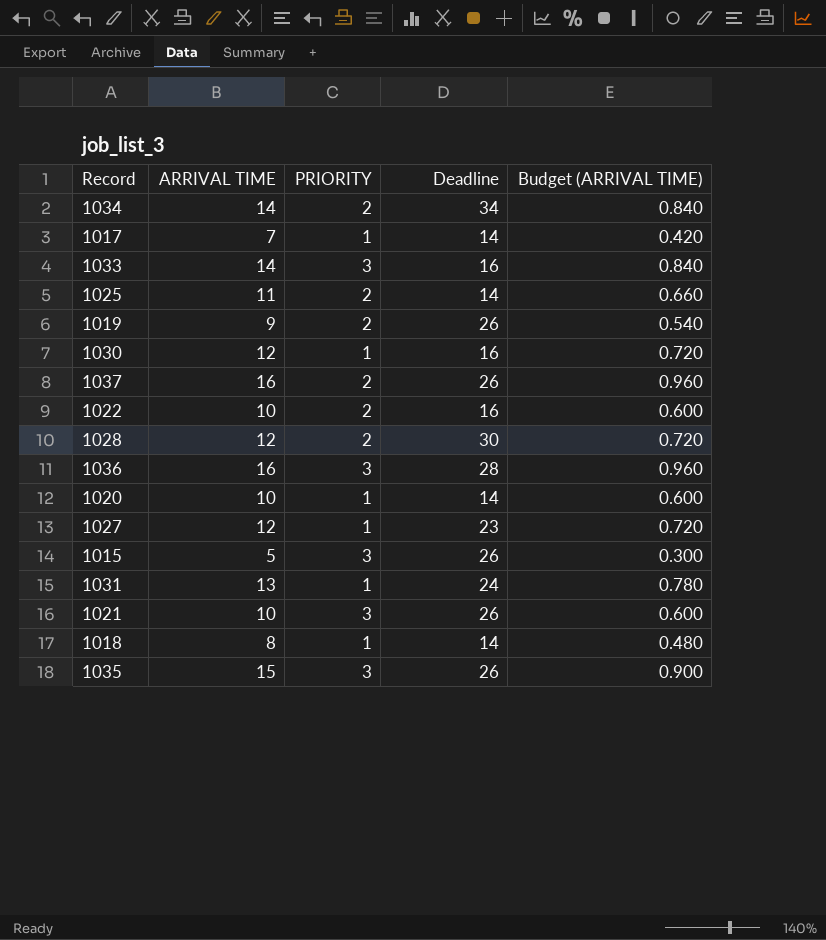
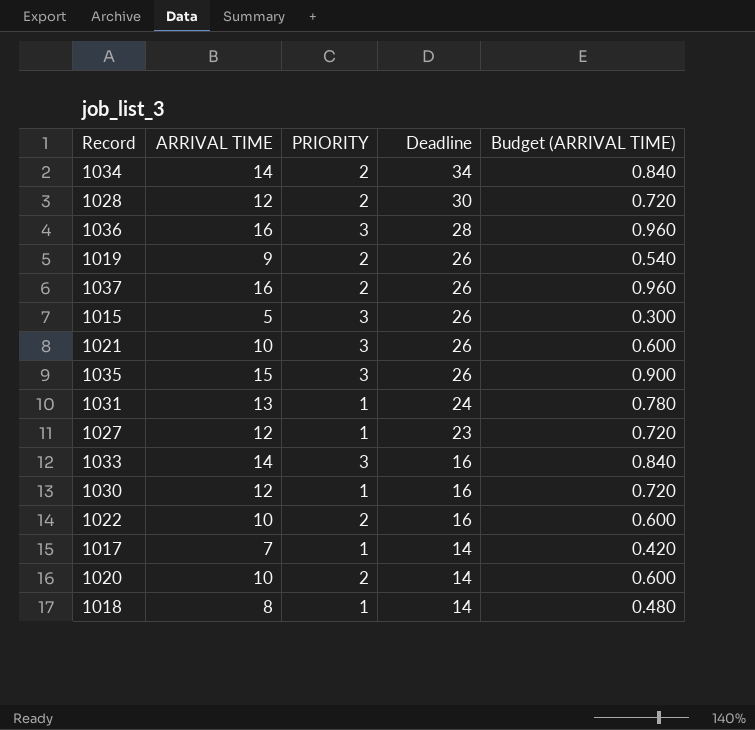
row order: none -> Deadline descending
row 1025: 11 | 2 | 14 | 0.660 -> none
1020 | PRIORITY: 1 -> 2

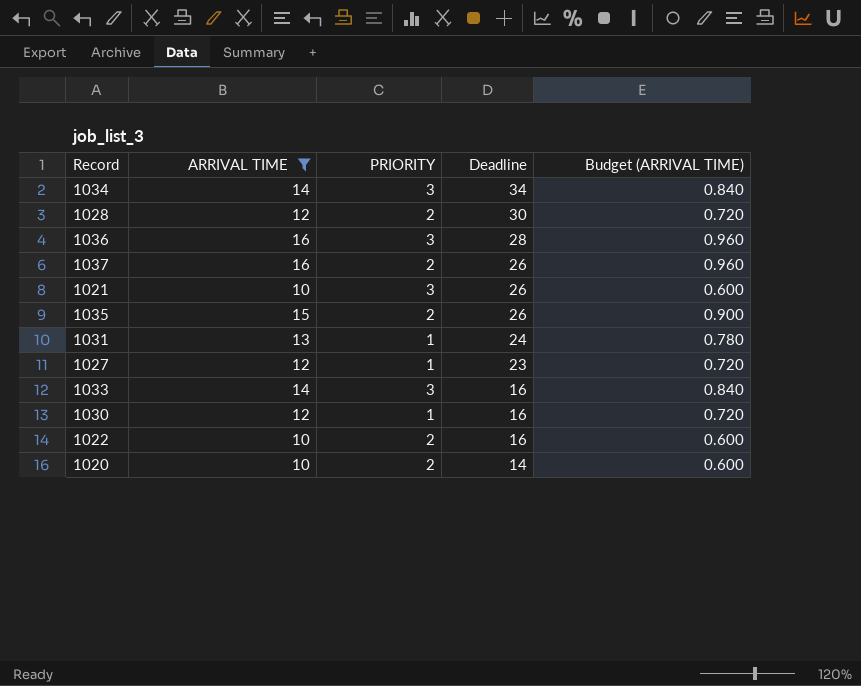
filter: none -> ARRIVAL TIME >= 10
1034 | PRIORITY: 2 -> 3
1035 | PRIORITY: 3 -> 2

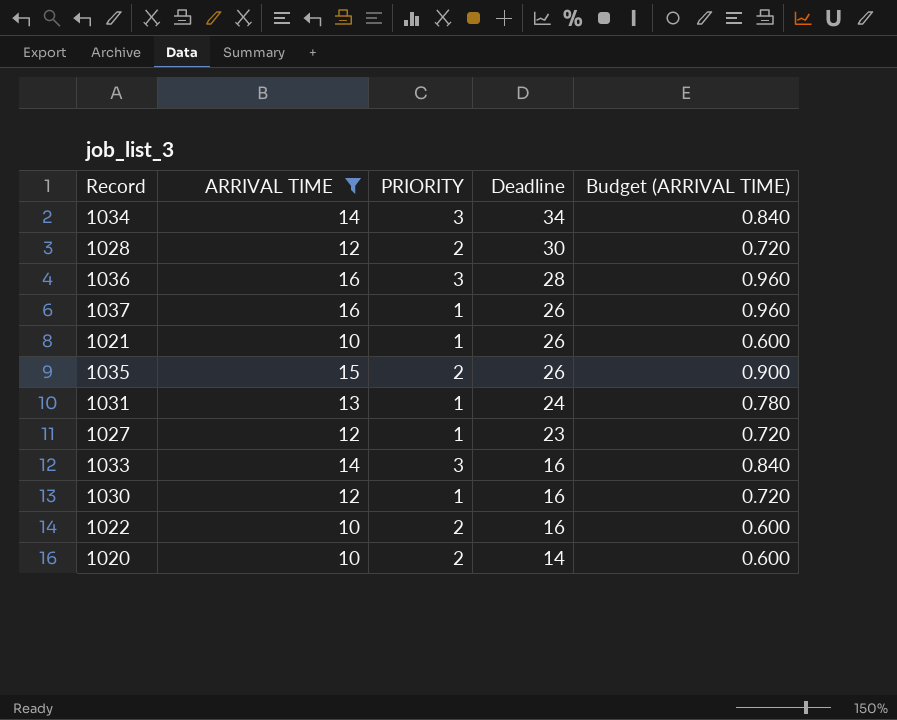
1037 | PRIORITY: 2 -> 1
1021 | PRIORITY: 3 -> 1

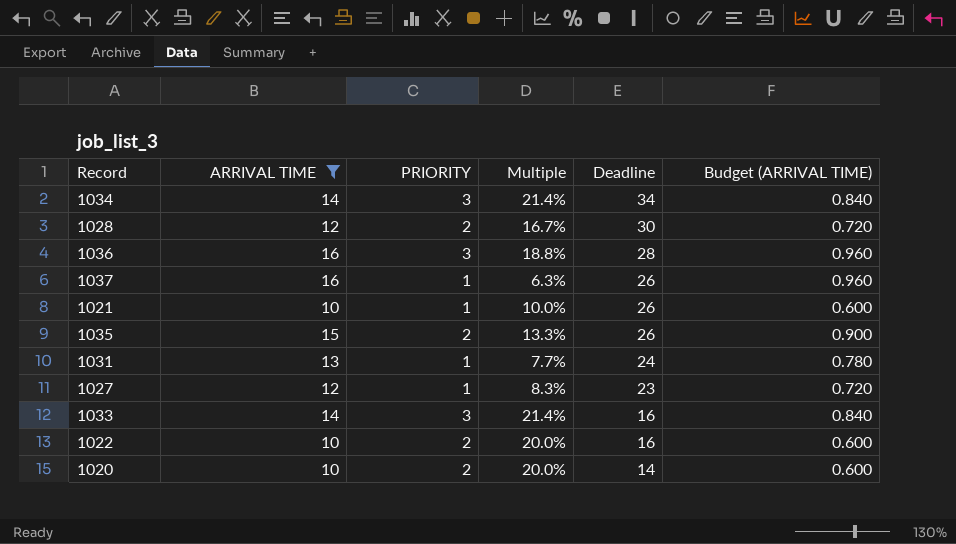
column Multiple | formula: none -> [PRIORITY] / [ARRIVAL TIME]
row 1030: 12 | 1 | 16 | 0.720 -> none

